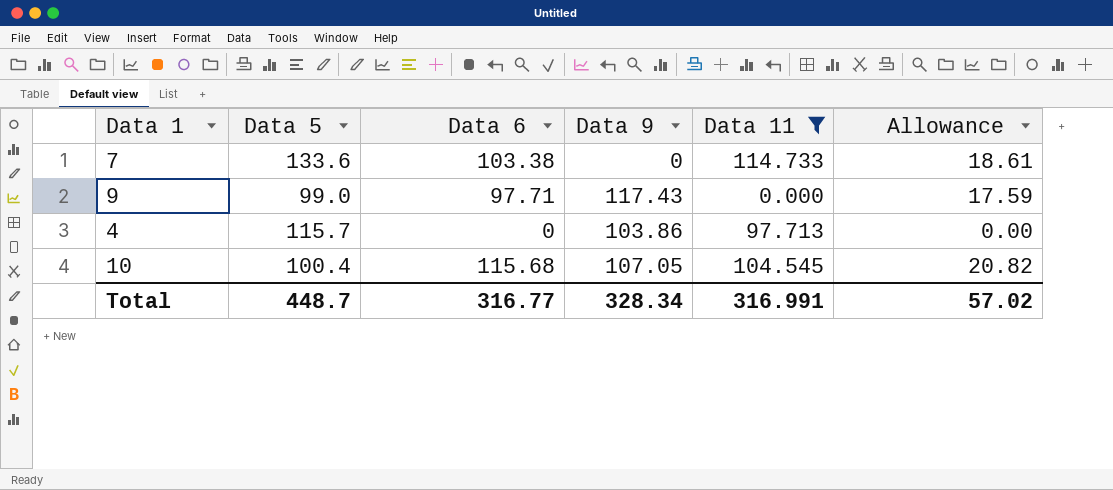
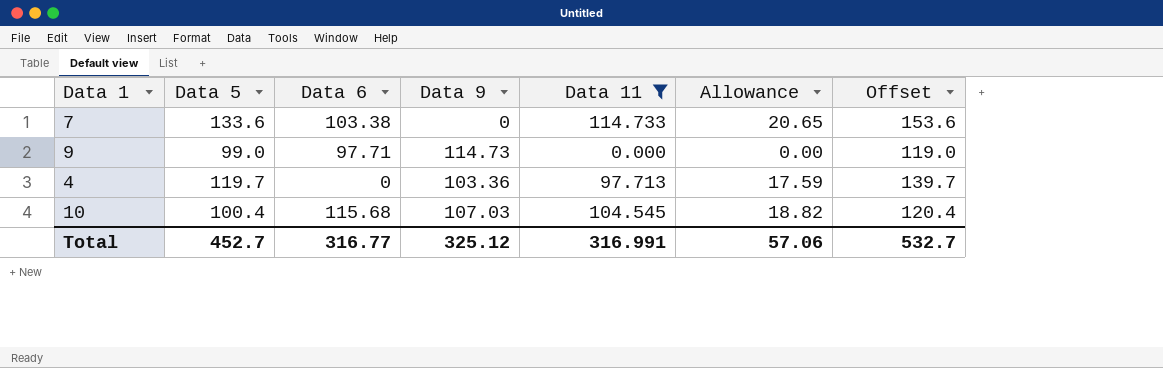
column Allowance | formula: [Data 6] * 0.18 -> [Data 11] * 0.18
column Offset | formula: none -> [Data 5] + 20
9 | Data 9: 117.43 -> 114.73
4 | Data 5: 115.7 -> 119.7
4 | Data 9: 103.86 -> 103.36
10 | Data 9: 107.05 -> 107.03
Total | Data 5: 448.7 -> 452.7
Total | Data 9: 328.34 -> 325.12
Total | Allowance: 57.02 -> 57.06

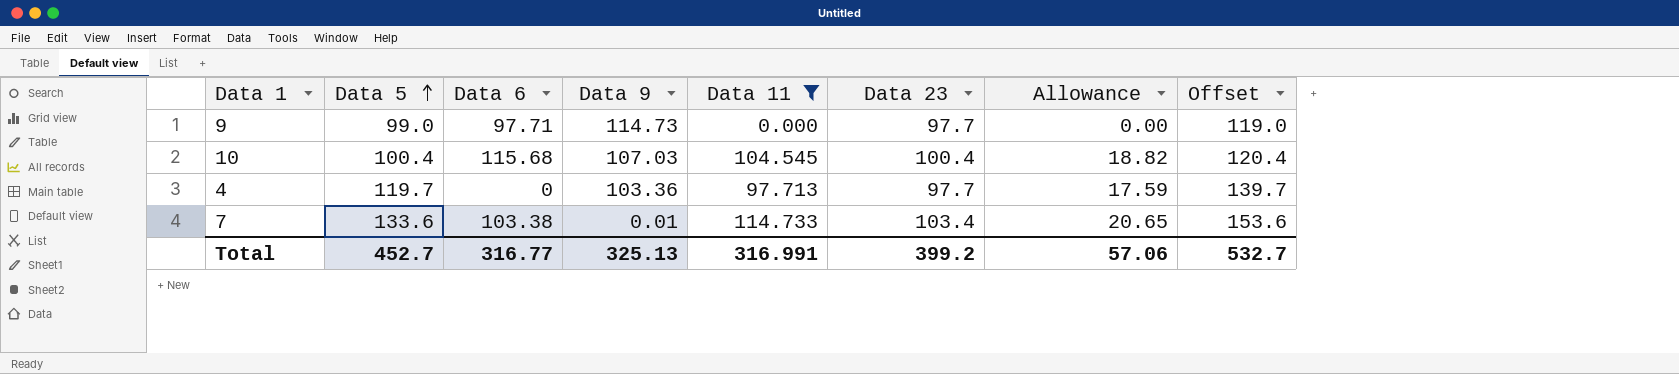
row order: none -> Data 5 ascending
column Data 23 | position: none -> 6
7 | Data 9: 0 -> 0.01
Total | Data 9: 325.12 -> 325.13

